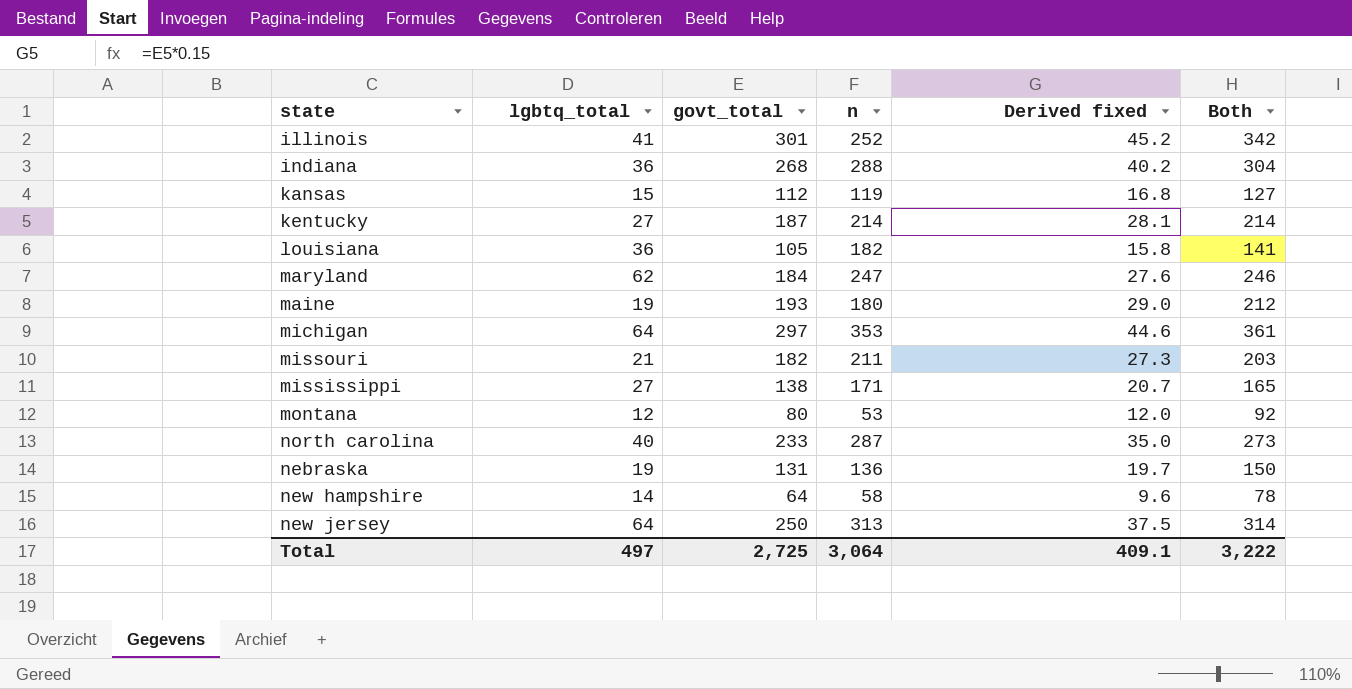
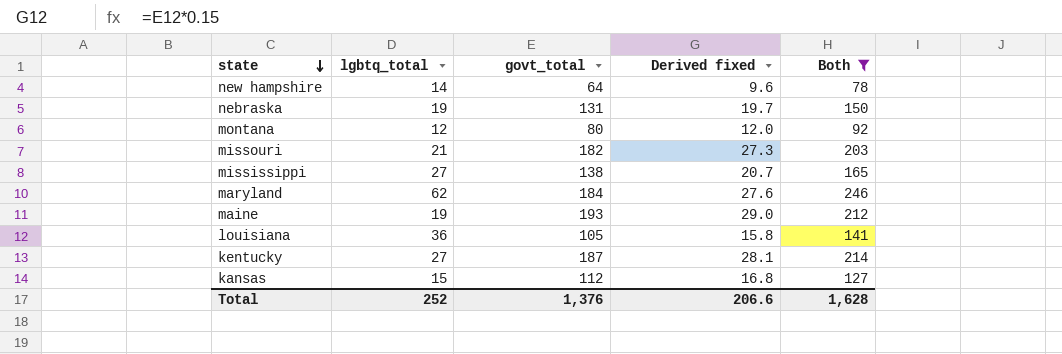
filter: none -> Both <= 246
row order: none -> state descending
column n | position: 4 -> none
Total | lgbtq_total: 497 -> 252
Total | govt_total: 2,725 -> 1,376
Total | Derived fixed: 409.1 -> 206.6
Total | Both: 3,222 -> 1,628

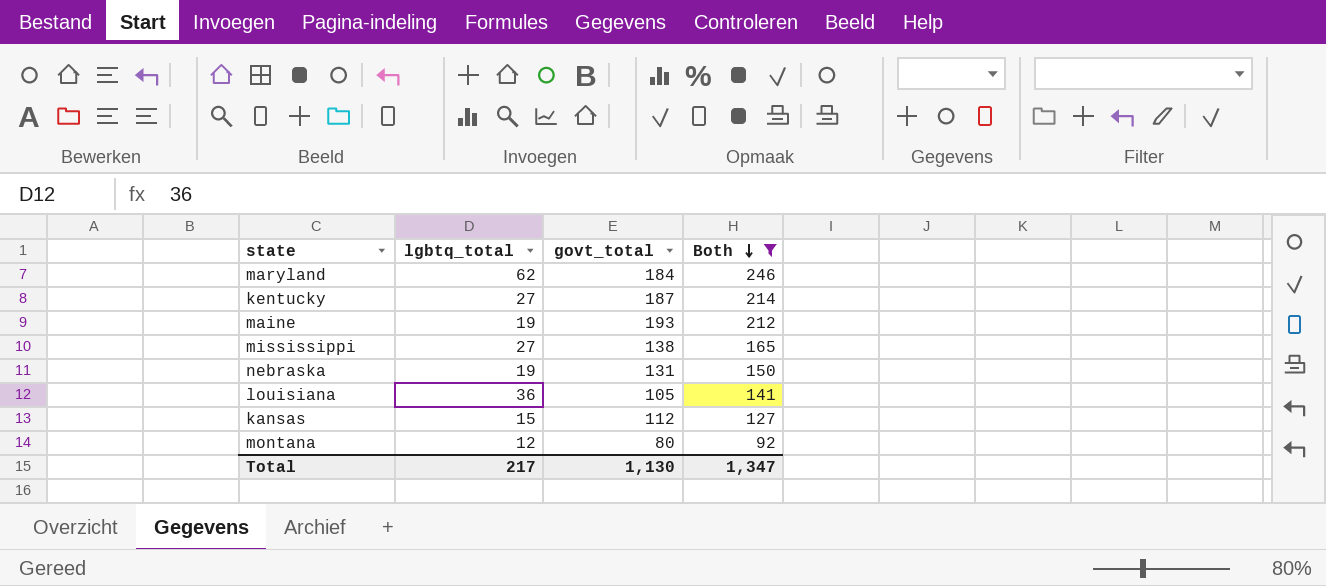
row order: state descending -> Both descending
column Derived fixed | formula: [govt_total] * 0.15 -> none
row new hampshire: 14 | 64 | 9.6 | 78 -> none
row missouri: 21 | 182 | 27.3 | 203 -> none
Total | lgbtq_total: 252 -> 217
Total | govt_total: 1,376 -> 1,130
Total | Both: 1,628 -> 1,347

